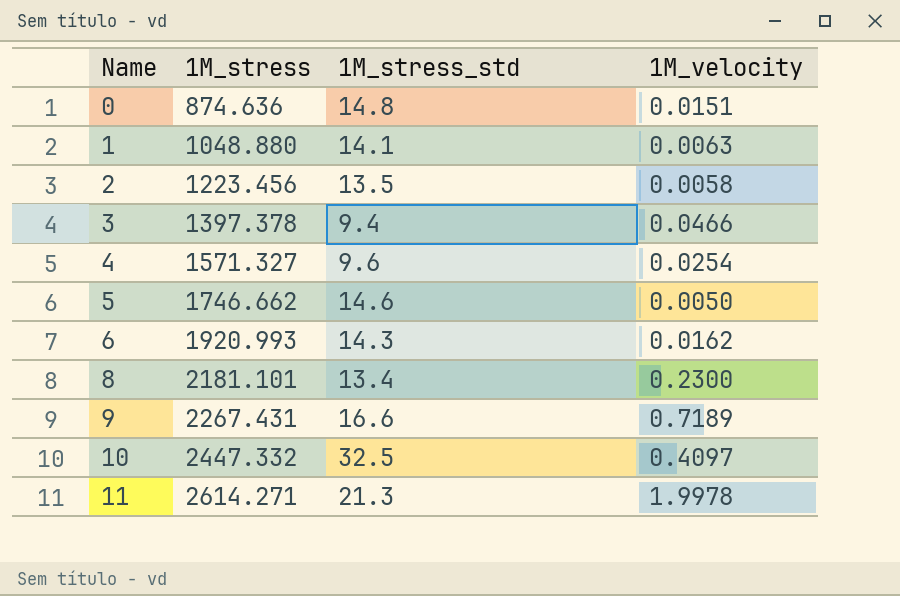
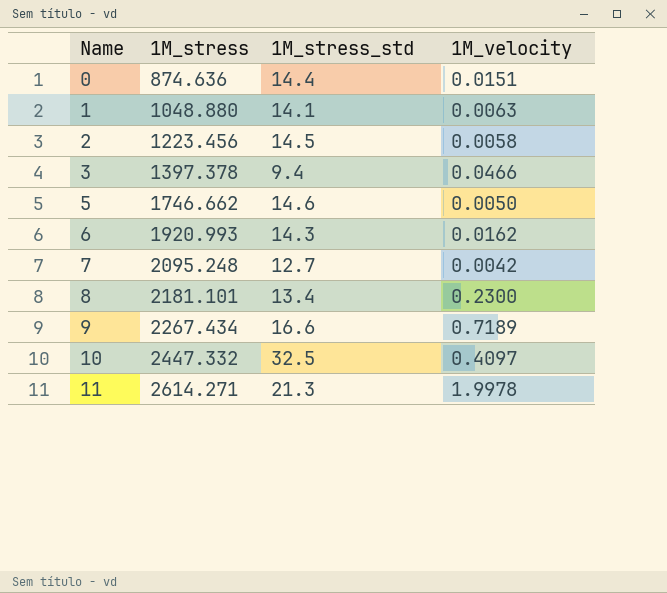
row 4: 1571.327 | 9.6 | 0.0254 -> none
0 | 1M_stress_std: 14.8 -> 14.4
2 | 1M_stress_std: 13.5 -> 14.5
row 7: none -> 2095.248 | 12.7 | 0.0042
9 | 1M_stress: 2267.431 -> 2267.434

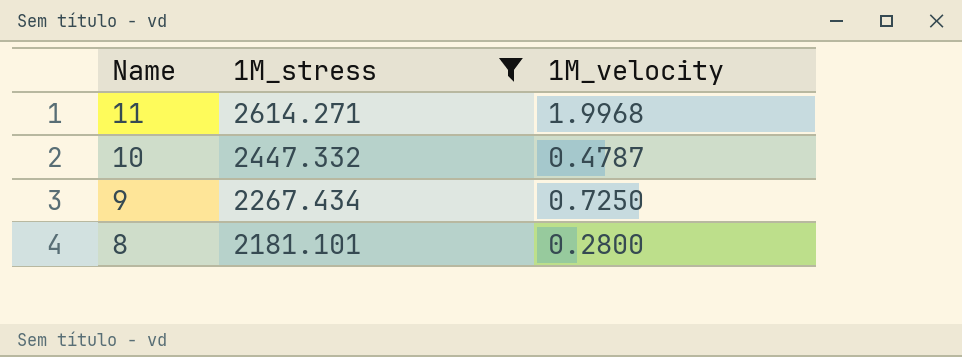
filter: none -> 1M_stress >= 2181.101
row order: Name ascending -> Name descending
column 1M_stress_std | position: 3 -> none
11 | 1M_velocity: 1.9978 -> 1.9968
10 | 1M_velocity: 0.4097 -> 0.4787
9 | 1M_velocity: 0.7189 -> 0.7250
8 | 1M_velocity: 0.2300 -> 0.2800

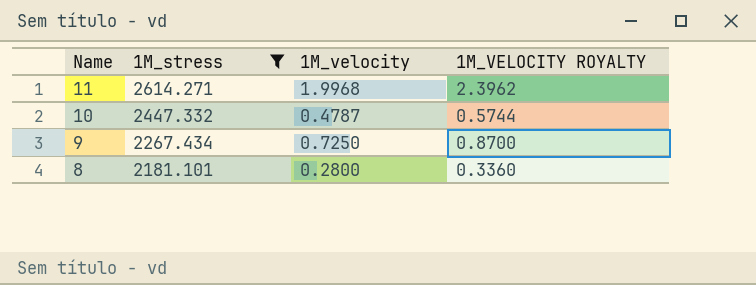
column 1M_VELOCITY ROYALTY | formula: none -> [1M_velocity] * 1.2

